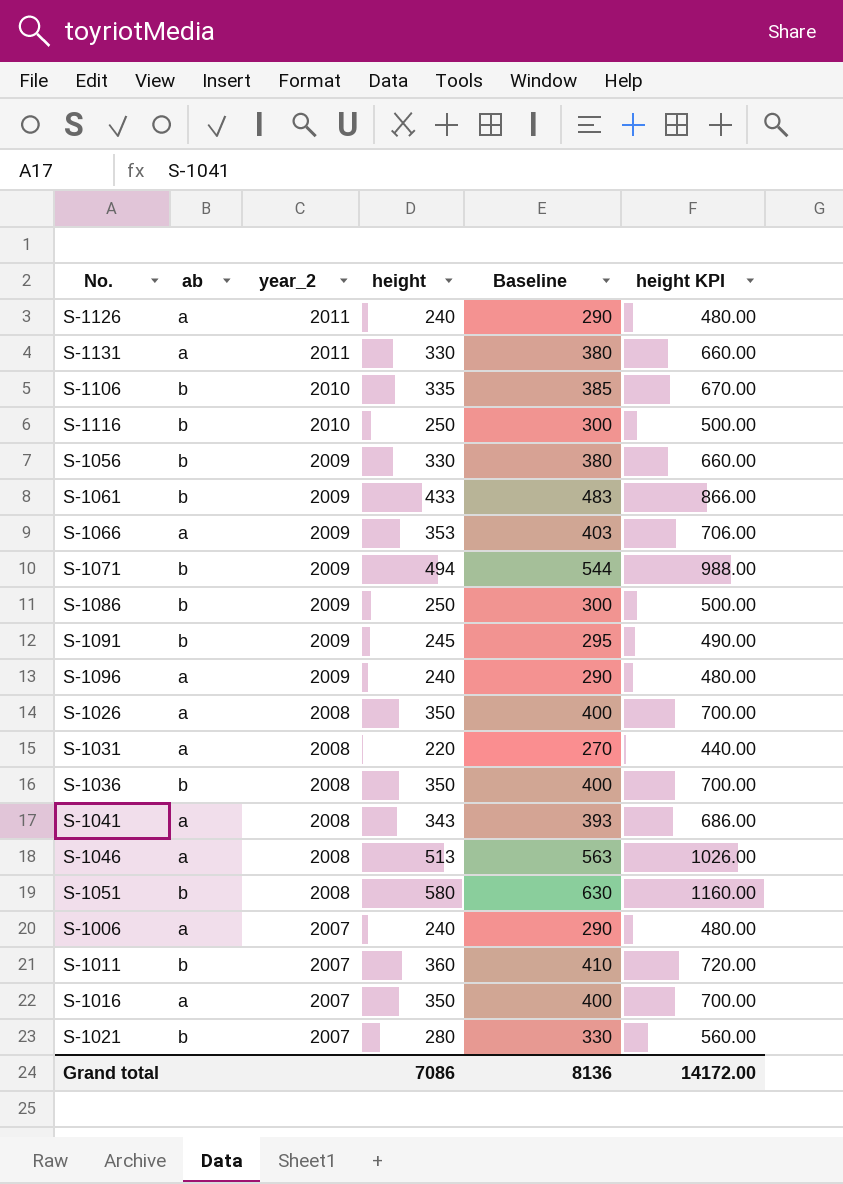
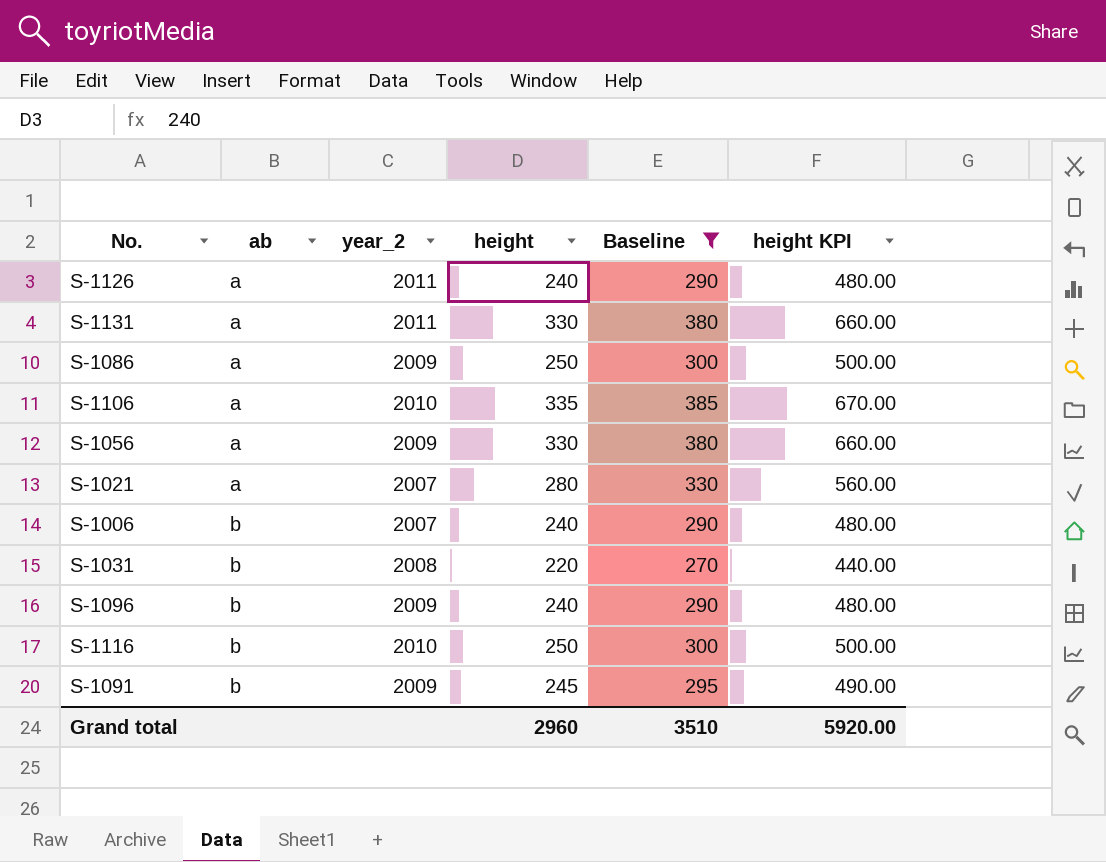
filter: none -> Baseline <= 385
row order: year_2 descending -> ab ascending
S-1086 | ab: b -> a
S-1106 | ab: b -> a
S-1056 | ab: b -> a
S-1021 | ab: b -> a
S-1006 | ab: a -> b
S-1031 | ab: a -> b
S-1096 | ab: a -> b
Grand total | height: 7086 -> 2960
Grand total | Baseline: 8136 -> 3510
Grand total | height KPI: 14172.00 -> 5920.00

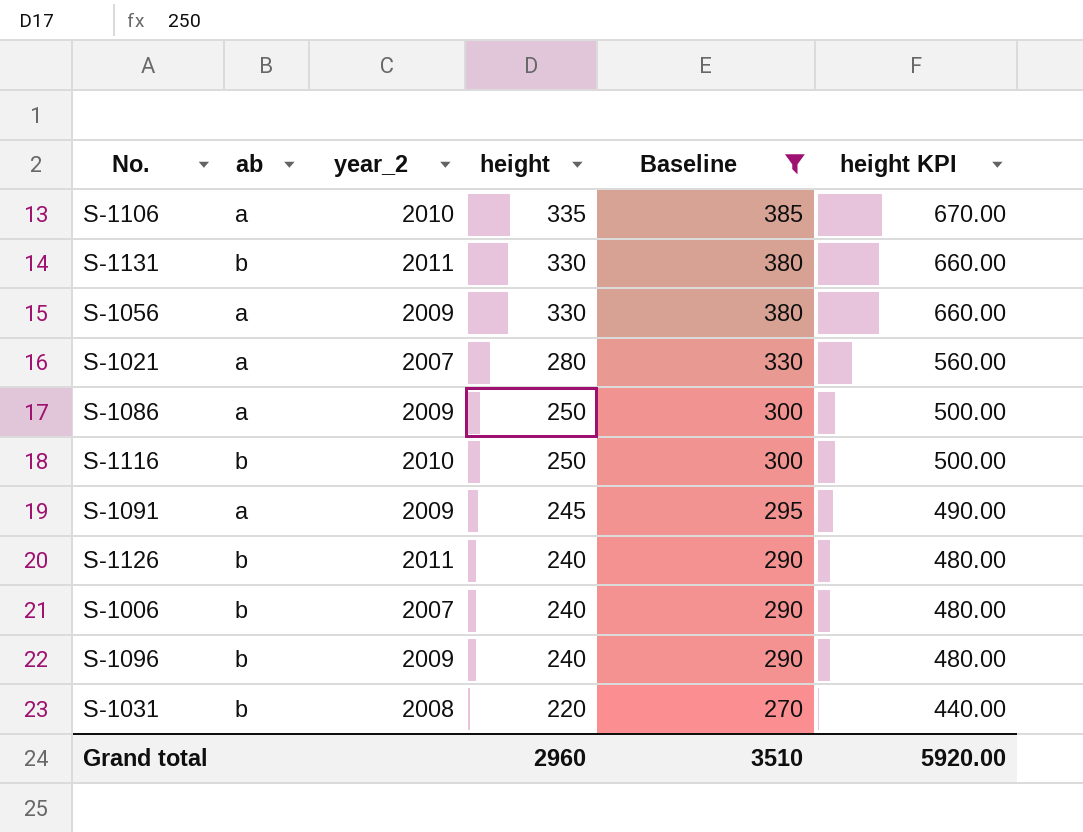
row order: ab ascending -> height descending
S-1131 | ab: a -> b
S-1091 | ab: b -> a
S-1126 | ab: a -> b

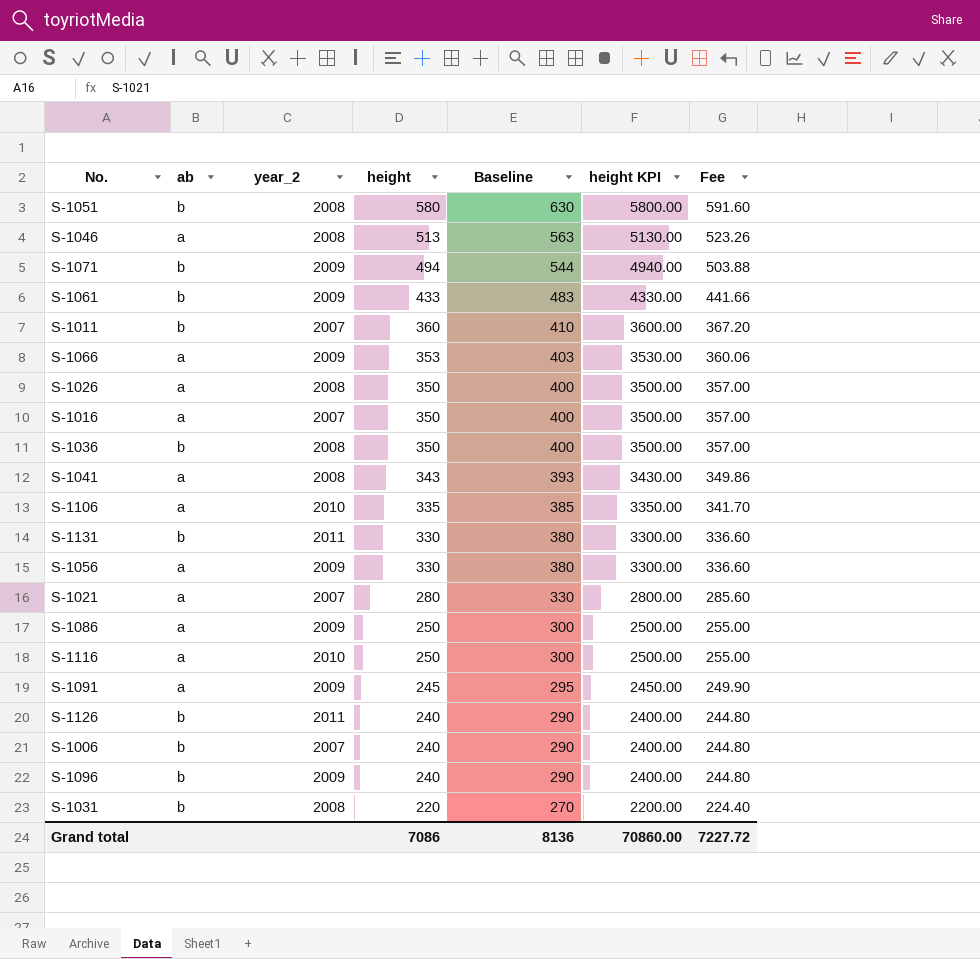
filter: Baseline <= 385 -> none
column height KPI | formula: [height] * 2 -> [height] * 10
column Fee | formula: none -> [height] * 1.02
S-1116 | ab: b -> a
Grand total | height: 2960 -> 7086
Grand total | Baseline: 3510 -> 8136
Grand total | height KPI: 5920.00 -> 70860.00

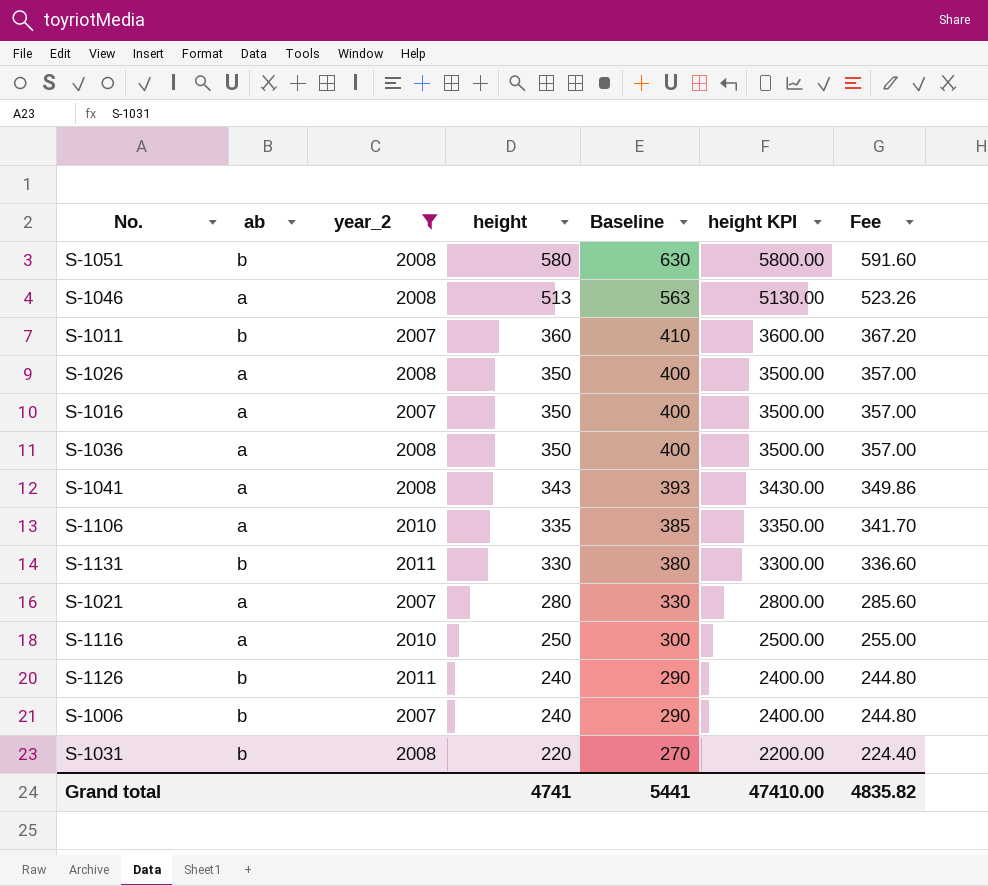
filter: none -> year_2 != 2009
S-1036 | ab: b -> a
Grand total | height: 7086 -> 4741
Grand total | Baseline: 8136 -> 5441
Grand total | height KPI: 70860.00 -> 47410.00
Grand total | Fee: 7227.72 -> 4835.82

